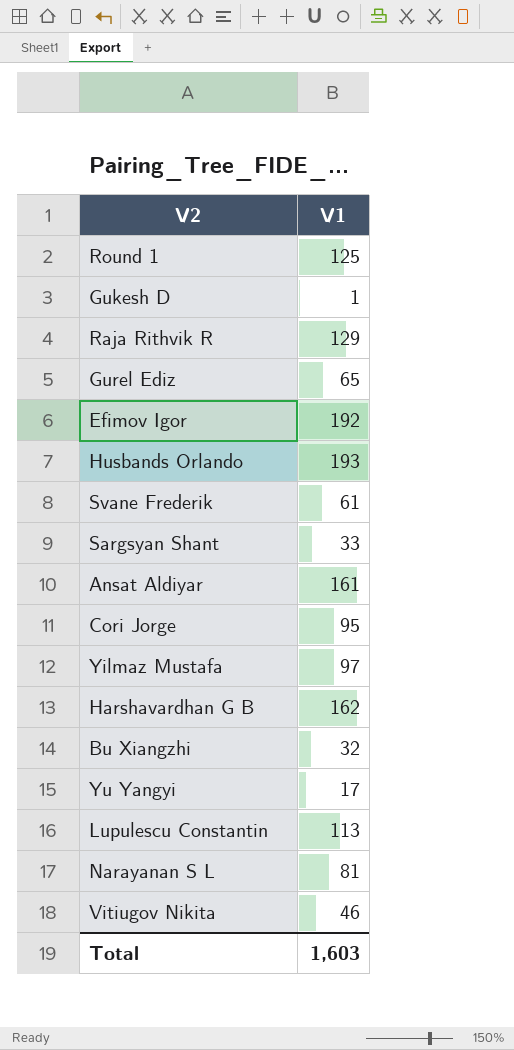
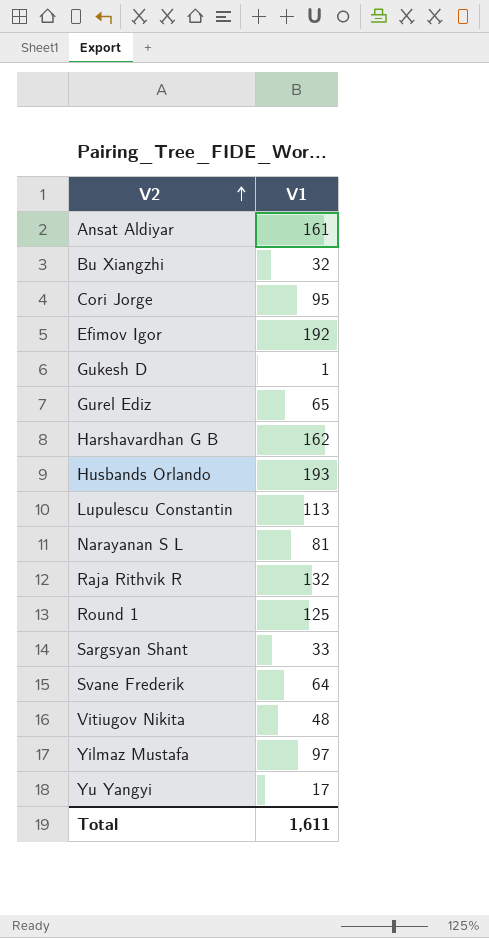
row order: none -> V2 ascending
Raja Rithvik R | V1: 129 -> 132
Svane Frederik | V1: 61 -> 64
Vitiugov Nikita | V1: 46 -> 48
Total | V1: 1,603 -> 1,611

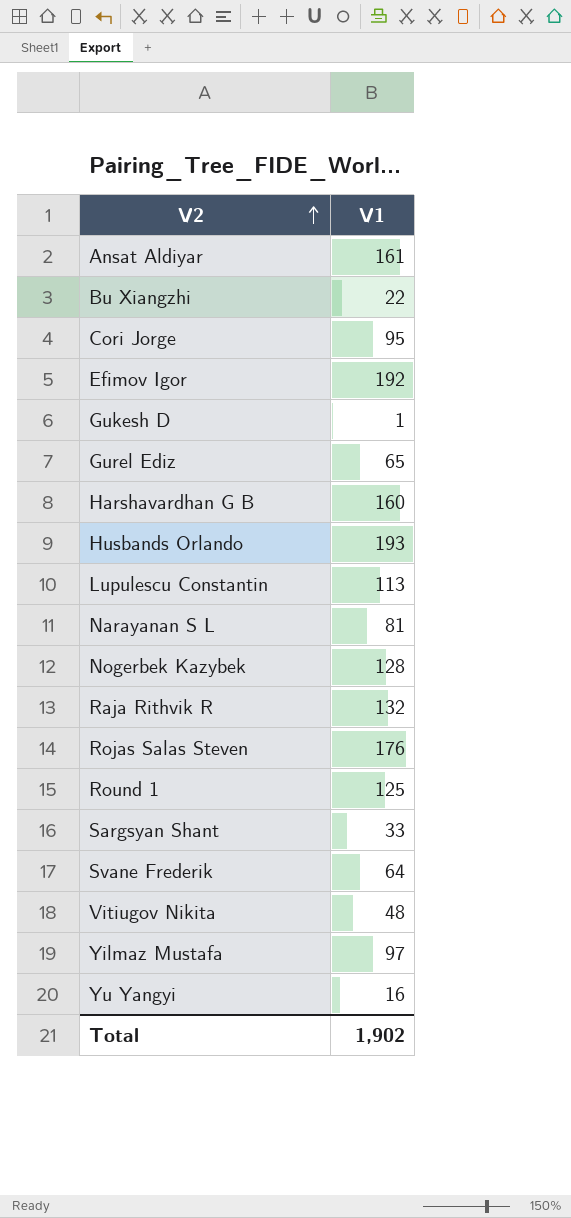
Bu Xiangzhi | V1: 32 -> 22
Harshavardhan G B | V1: 162 -> 160
row Nogerbek Kazybek: none -> 128
row Rojas Salas Steven: none -> 176
Yu Yangyi | V1: 17 -> 16
Total | V1: 1,611 -> 1,902

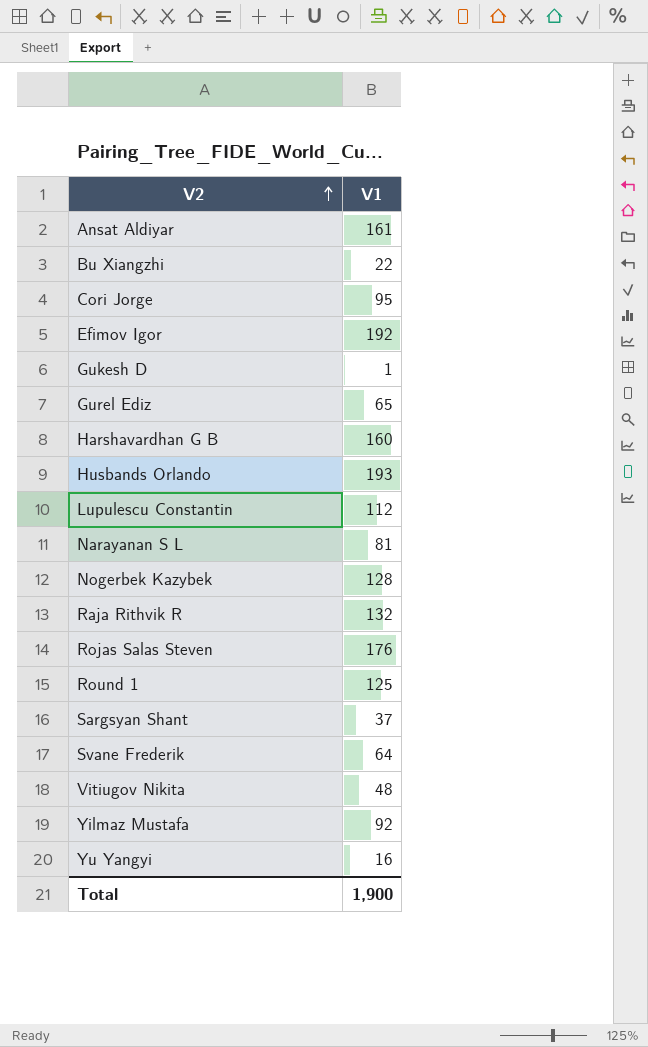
Lupulescu Constantin | V1: 113 -> 112
Sargsyan Shant | V1: 33 -> 37
Yilmaz Mustafa | V1: 97 -> 92
Total | V1: 1,902 -> 1,900

